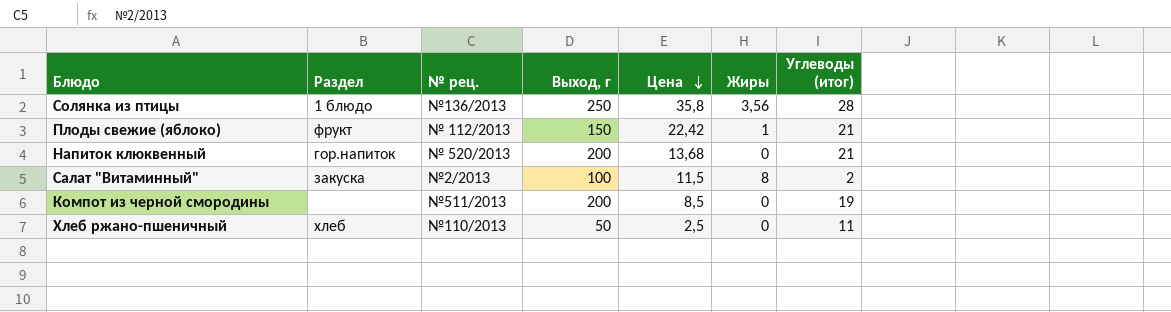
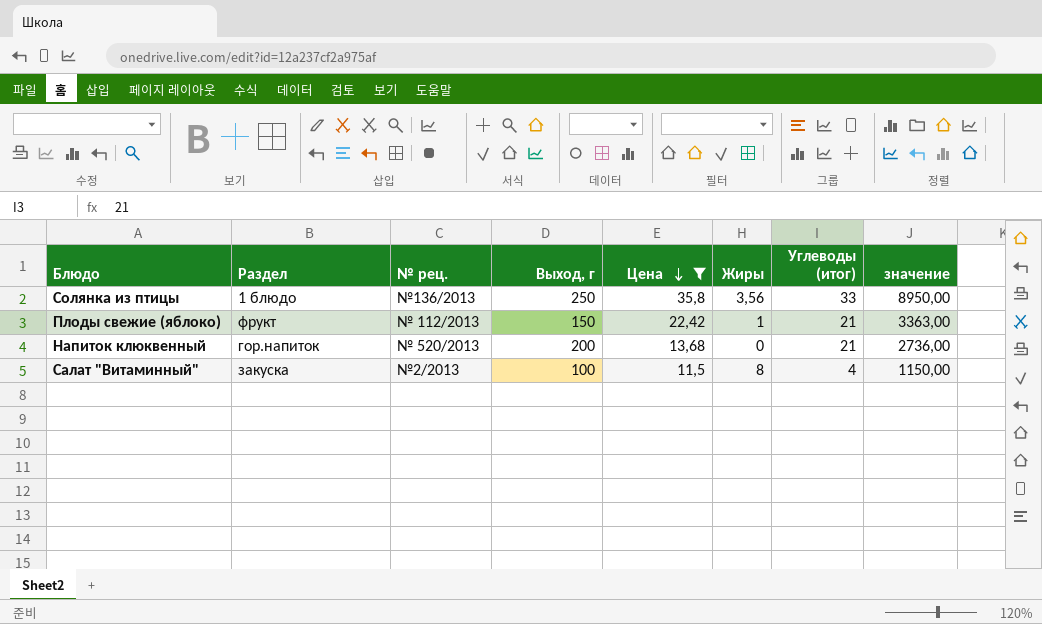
filter: none -> Цена >= 11,5
column значение | formula: none -> [Выход, г] * [Цена]
Солянка из птицы | Углеводы (итог): 28 -> 33
Салат "Витаминный" | Углеводы (итог): 2 -> 4

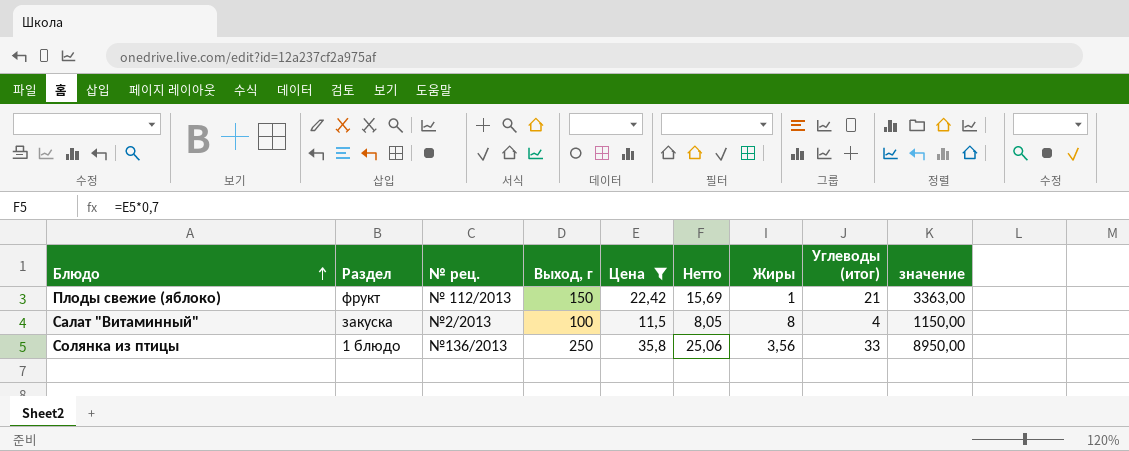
row order: Цена descending -> Блюдо ascending
column Нетто | formula: none -> [Цена] * 0,7
row Напиток клюквенный: гор.напиток | № 520/2013 | 200 | 13,68 | 0 | 21 | 2736,00 -> none

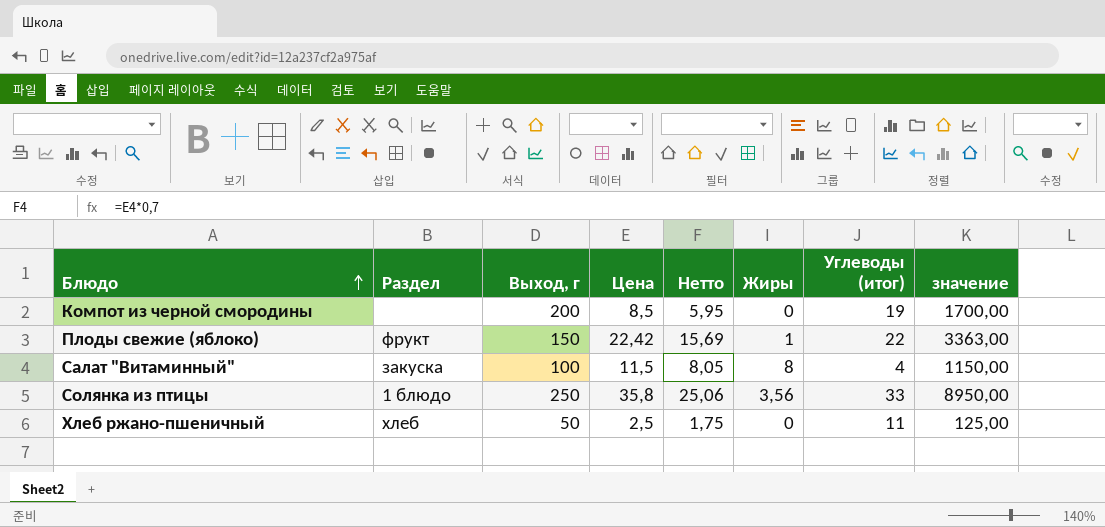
filter: Цена >= 11,5 -> none
column № рец. | position: 3 -> none
Плоды свежие (яблоко) | Углеводы (итог): 21 -> 22

